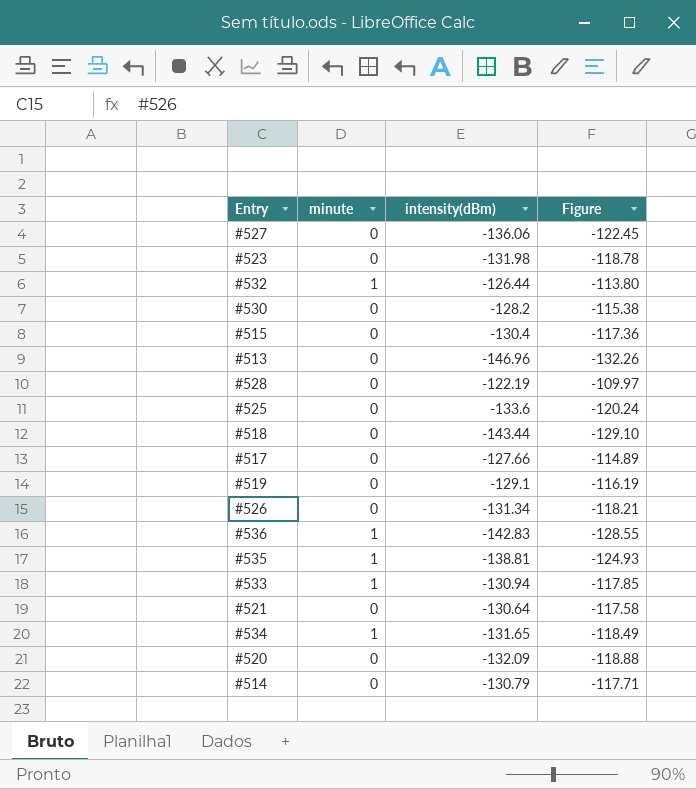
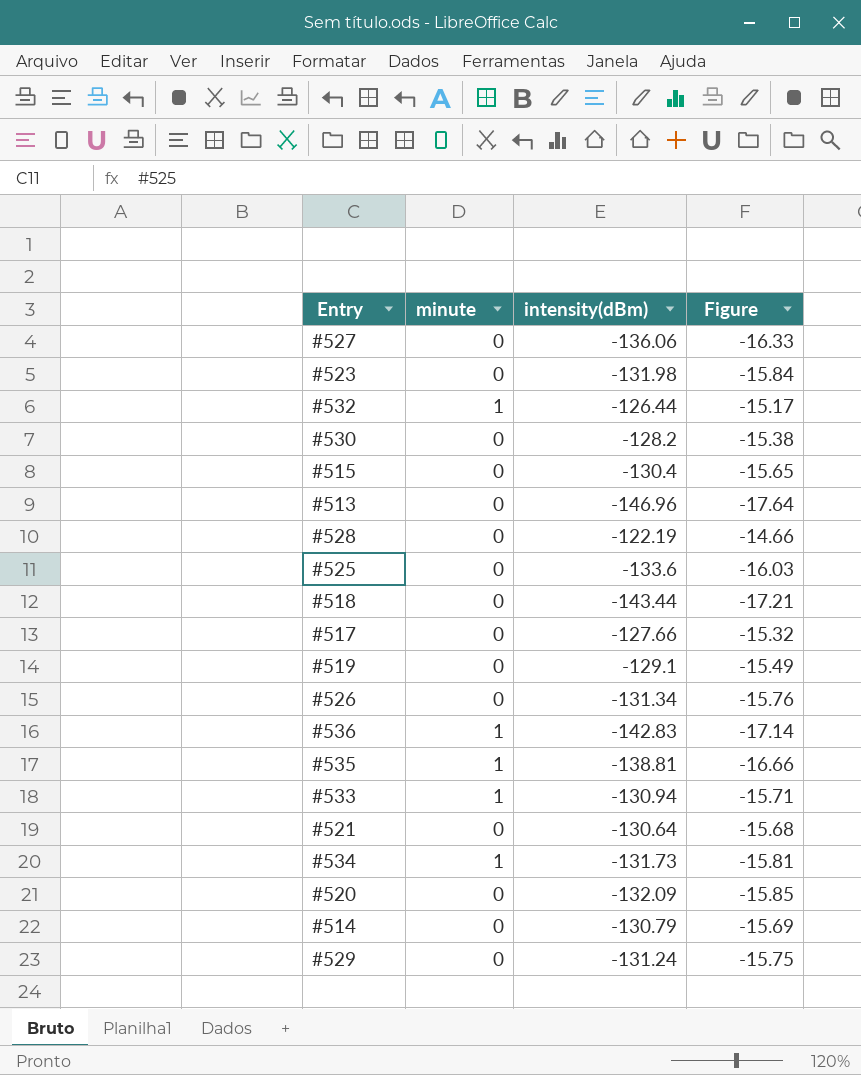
column Figure | formula: [intensity(dBm)] * 0.9 -> [intensity(dBm)] * 0.12
#534 | intensity(dBm): -131.65 -> -131.73
row #529: none -> 0 | -131.24 | -15.75

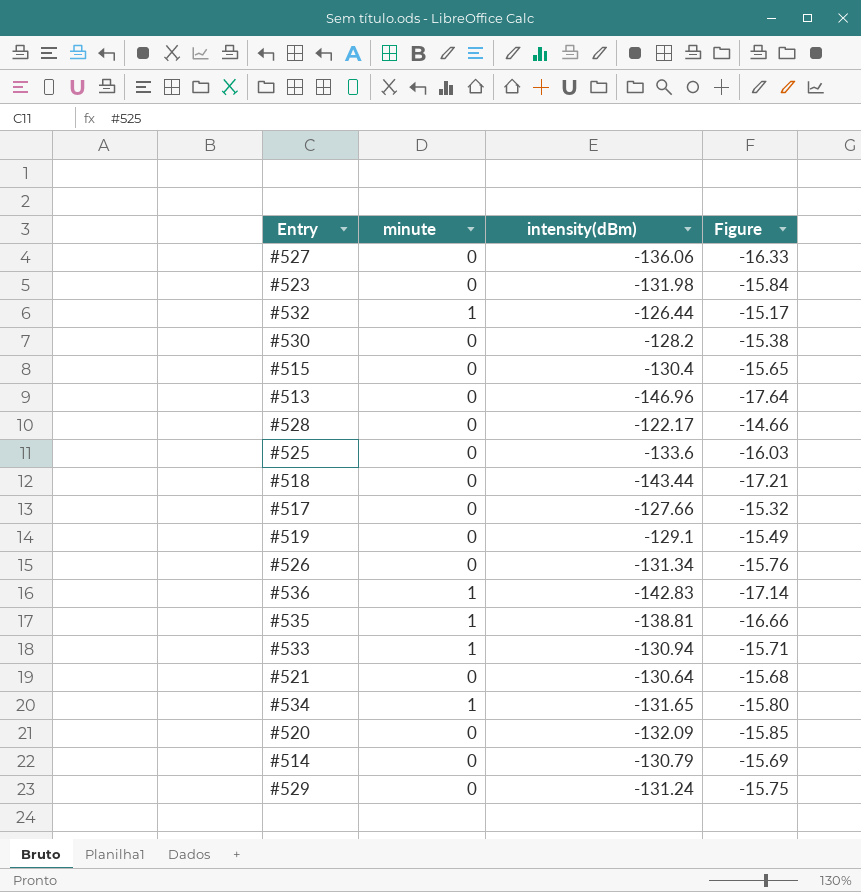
#528 | intensity(dBm): -122.19 -> -122.17
#534 | intensity(dBm): -131.73 -> -131.65
#534 | Figure: -15.81 -> -15.80

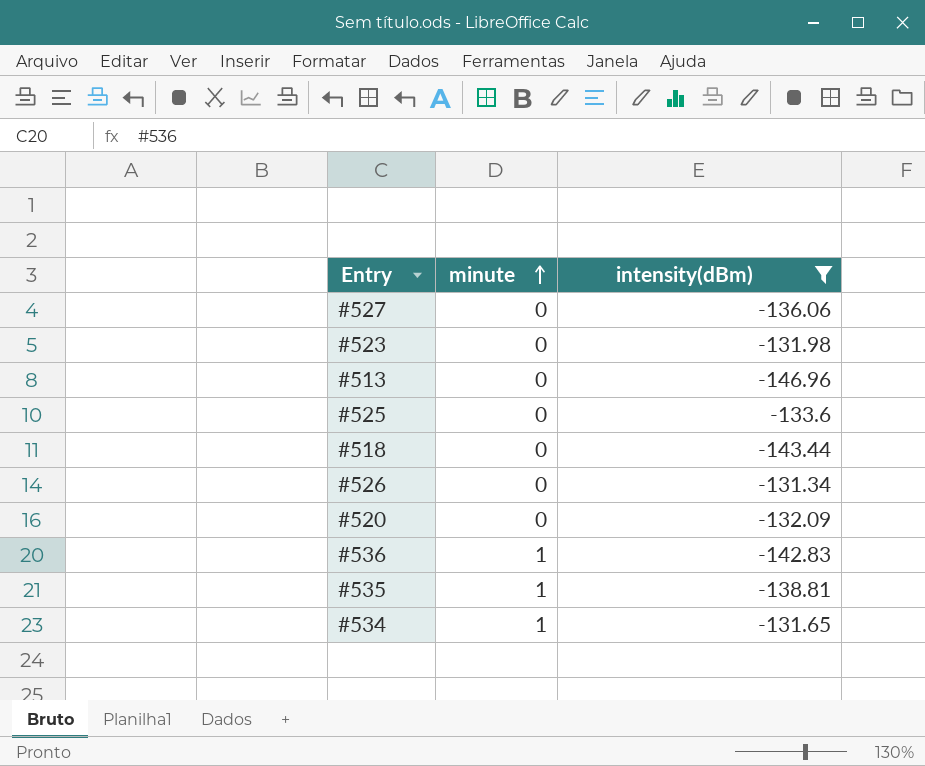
filter: none -> intensity(dBm) <= -131.34
row order: none -> minute ascending
column Figure | formula: [intensity(dBm)] * 0.12 -> none

